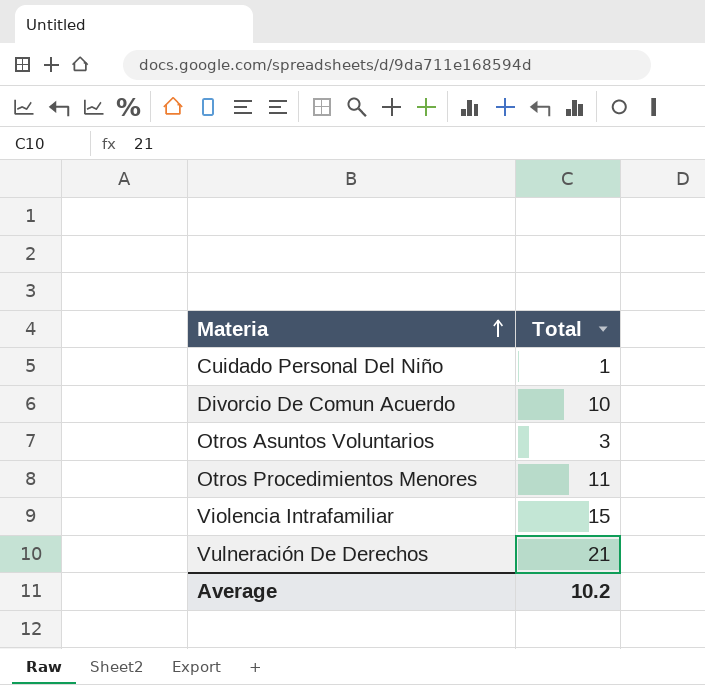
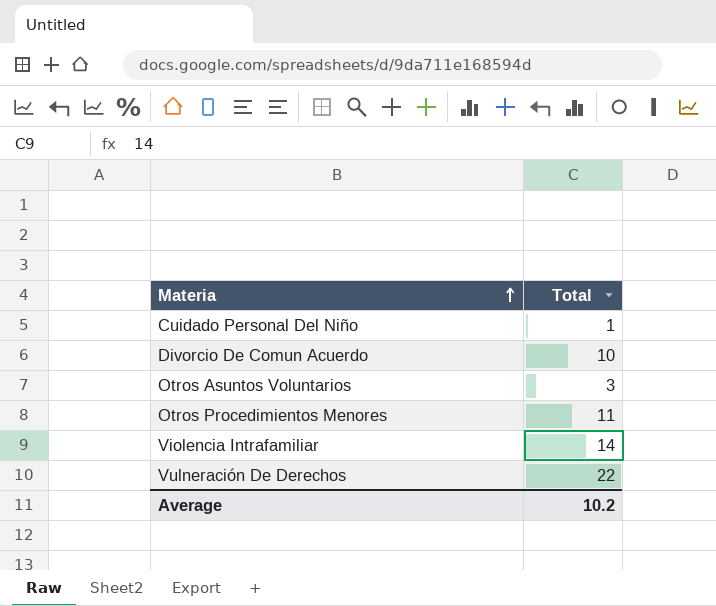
Violencia Intrafamiliar | Total: 15 -> 14
Vulneración De Derechos | Total: 21 -> 22

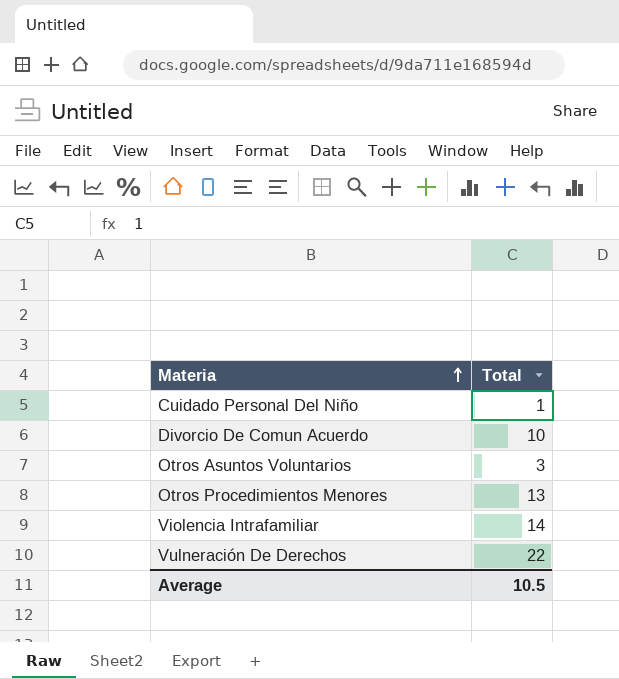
Otros Procedimientos Menores | Total: 11 -> 13
Average | Total: 10.2 -> 10.5

